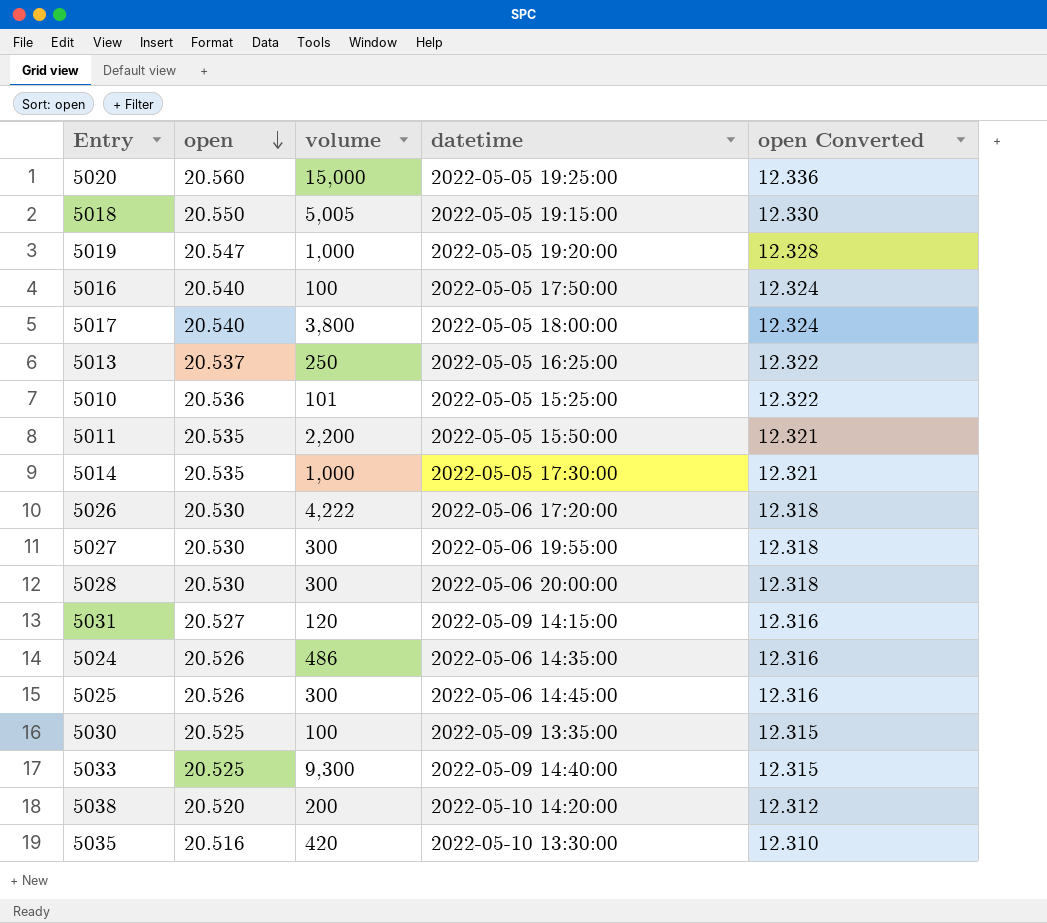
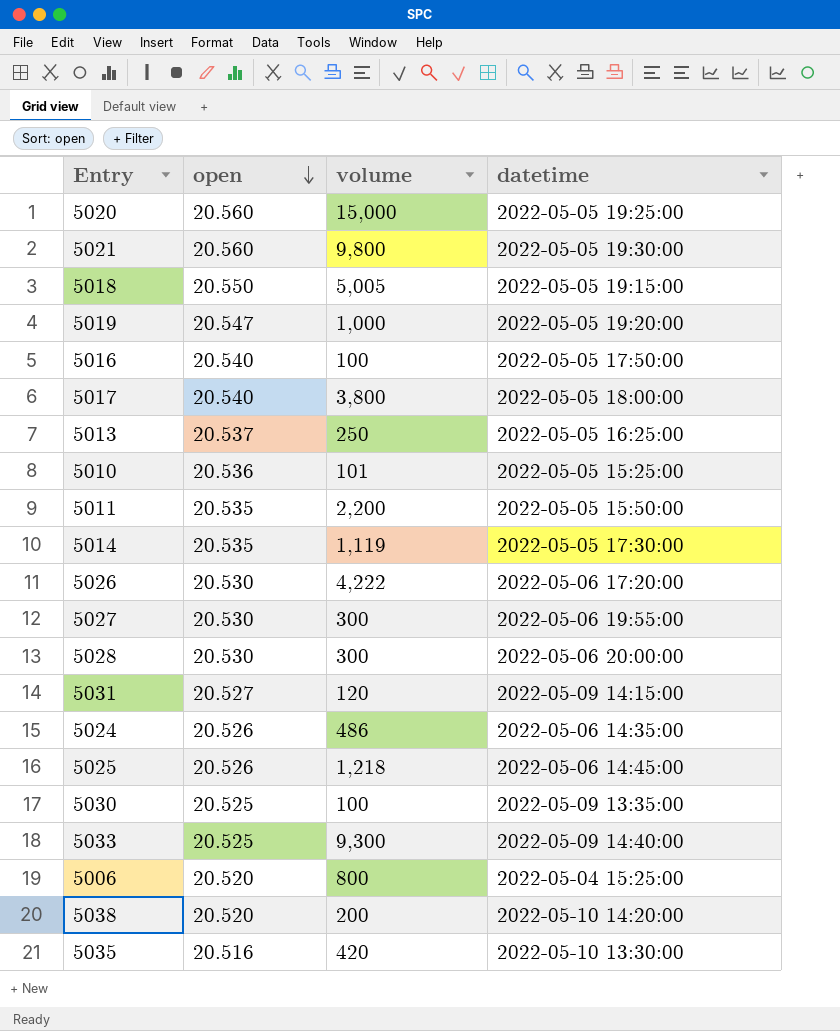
column open Converted | formula: [open] * 0.6 -> none
row 5021: none -> 20.560 | 9,800 | 2022-05-05 19:30:00
5014 | volume: 1,000 -> 1,119
5025 | volume: 300 -> 1,218
row 5006: none -> 20.520 | 800 | 2022-05-04 15:25:00

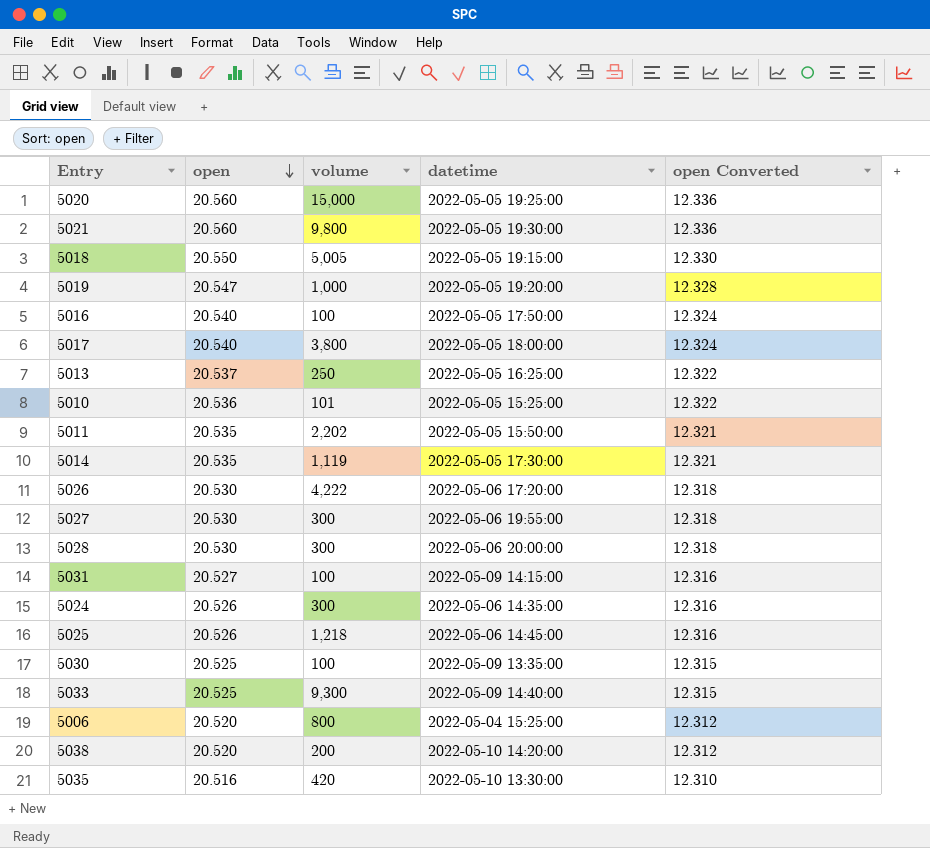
column open Converted | formula: none -> [open] * 0.6
5011 | volume: 2,200 -> 2,202
5031 | volume: 120 -> 100
5024 | volume: 486 -> 300

